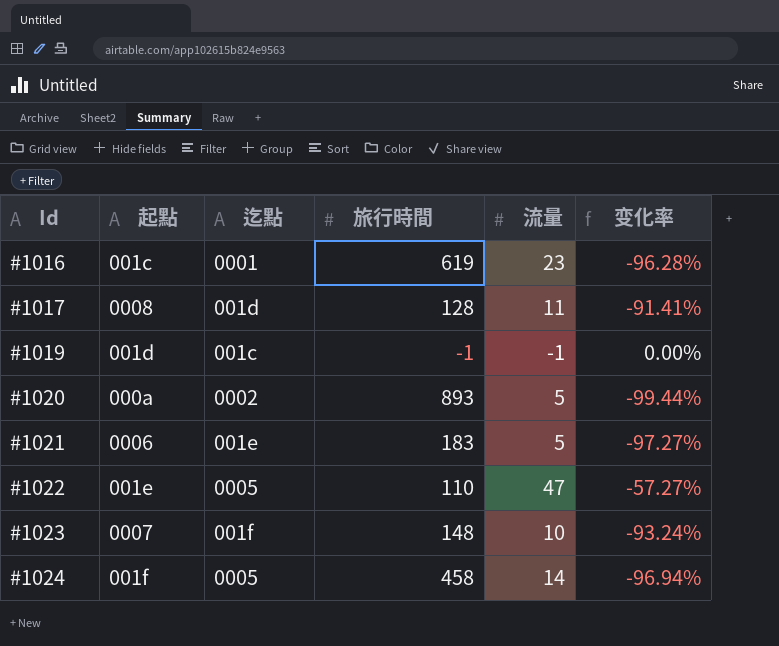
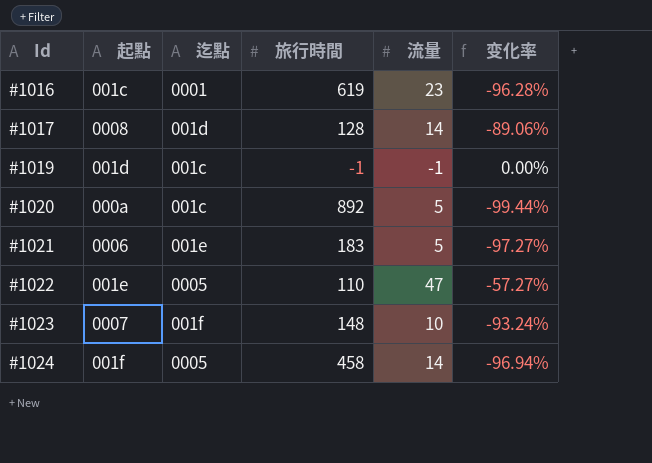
#1017 | 流量: 11 -> 14
#1017 | 变化率: -91.41% -> -89.06%
#1020 | 迄點: 0002 -> 001c
#1020 | 旅行時間: 893 -> 892

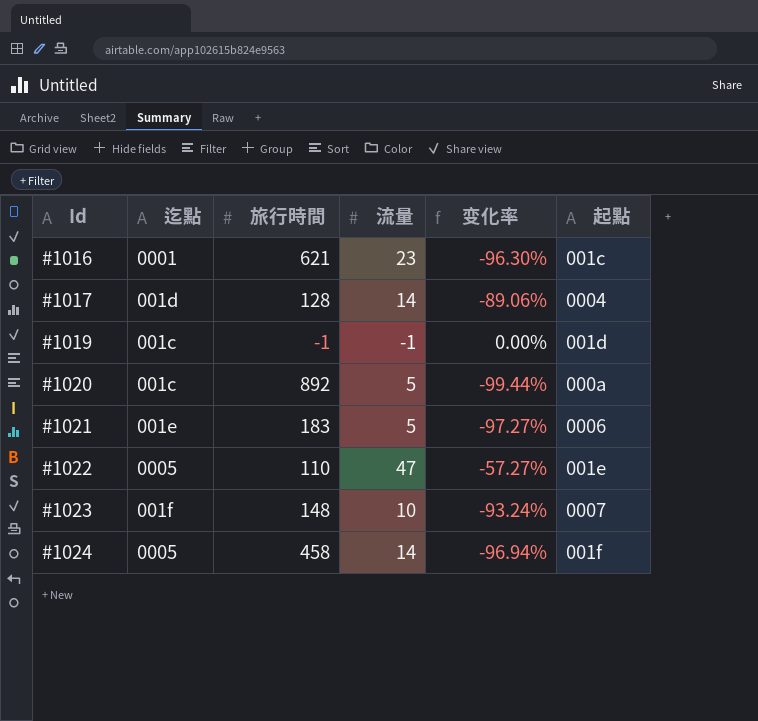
column 起點 | position: 2 -> 6
#1016 | 旅行時間: 619 -> 621
#1016 | 变化率: -96.28% -> -96.30%
#1017 | 起點: 0008 -> 0004

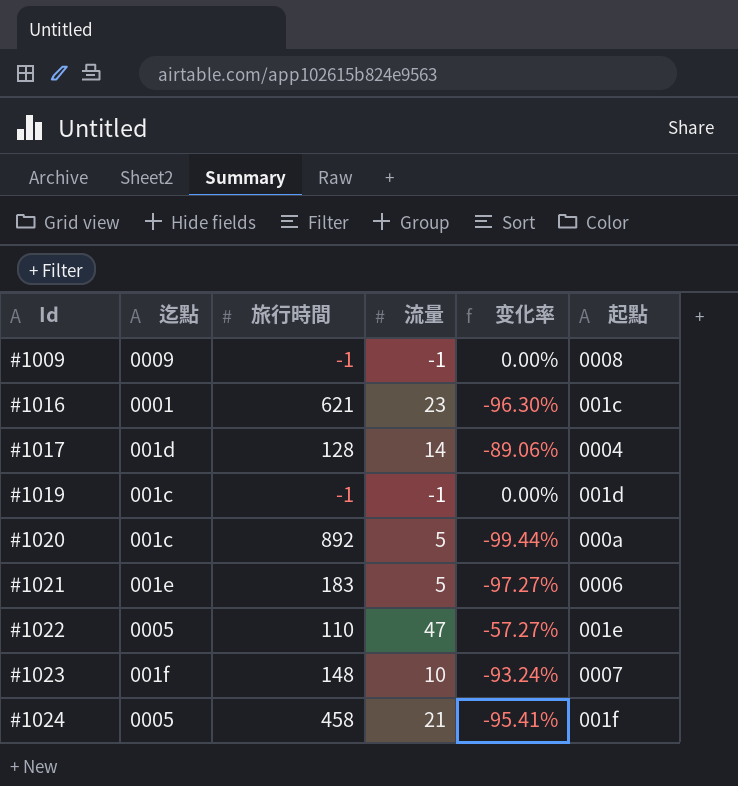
row #1009: none -> 0009 | -1 | -1 | 0.00% | 0008
#1024 | 流量: 14 -> 21
#1024 | 变化率: -96.94% -> -95.41%

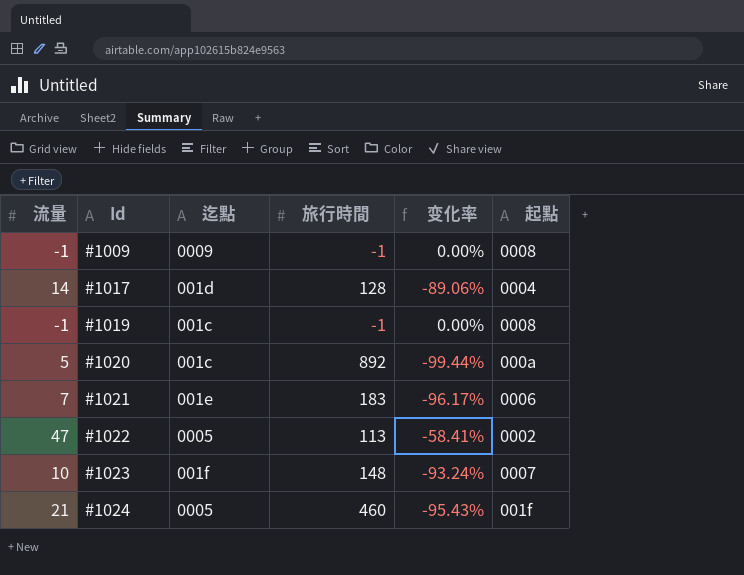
column 流量 | position: 4 -> 1
row #1016: 0001 | 621 | 23 | -96.30% | 001c -> none
#1019 | 起點: 001d -> 0008
#1021 | 流量: 5 -> 7
#1021 | 变化率: -97.27% -> -96.17%
#1022 | 旅行時間: 110 -> 113
#1022 | 变化率: -57.27% -> -58.41%
#1022 | 起點: 001e -> 0002
#1024 | 旅行時間: 458 -> 460
#1024 | 变化率: -95.41% -> -95.43%

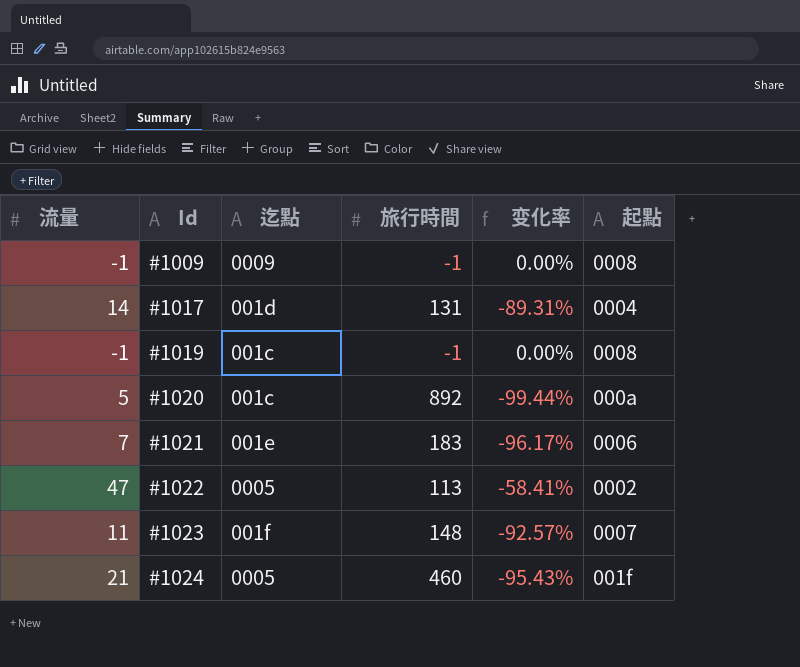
#1017 | 旅行時間: 128 -> 131
#1017 | 变化率: -89.06% -> -89.31%
#1023 | 流量: 10 -> 11
#1023 | 变化率: -93.24% -> -92.57%

